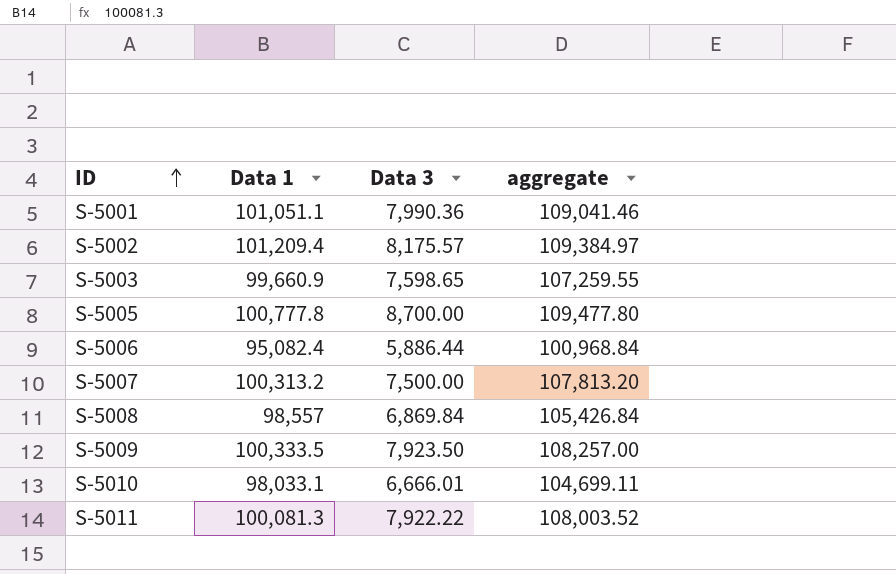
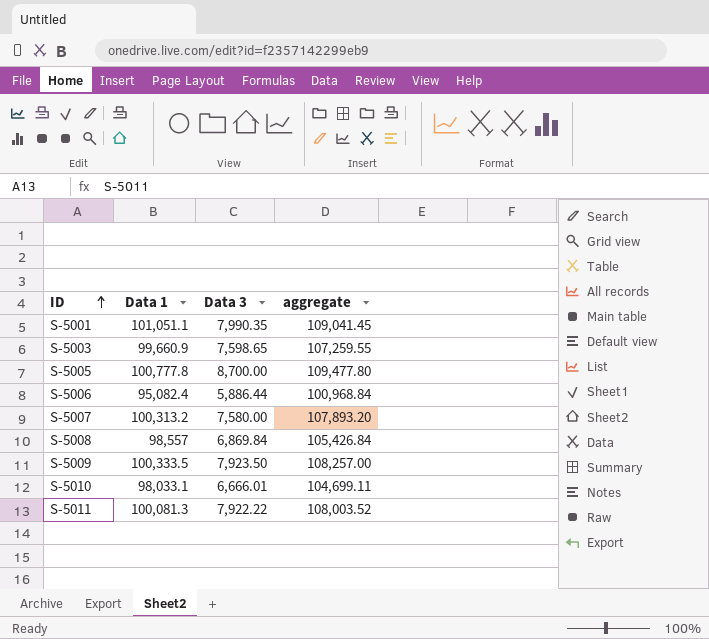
row S-5002: 101,209.4 | 8,175.57 | 109,384.97 -> none
S-5001 | Data 3: 7,990.36 -> 7,990.35
S-5001 | aggregate: 109,041.46 -> 109,041.45
S-5007 | Data 3: 7,500.00 -> 7,580.00
S-5007 | aggregate: 107,813.20 -> 107,893.20

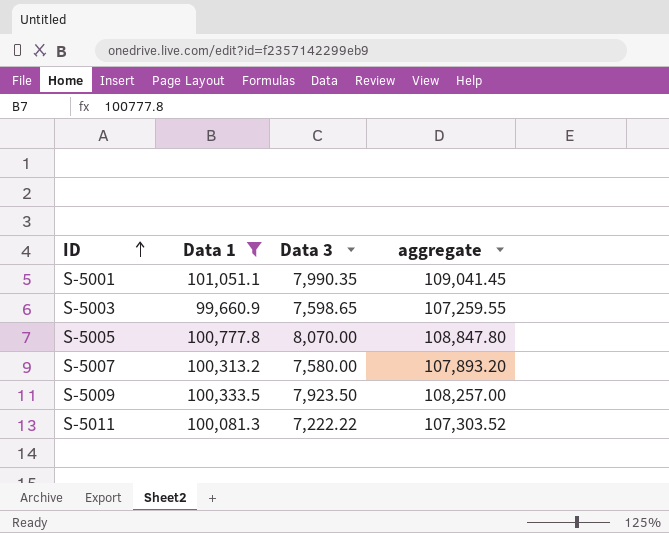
filter: none -> Data 1 >= 99,660.9
S-5005 | Data 3: 8,700.00 -> 8,070.00
S-5005 | aggregate: 109,477.80 -> 108,847.80
S-5011 | Data 3: 7,922.22 -> 7,222.22
S-5011 | aggregate: 108,003.52 -> 107,303.52

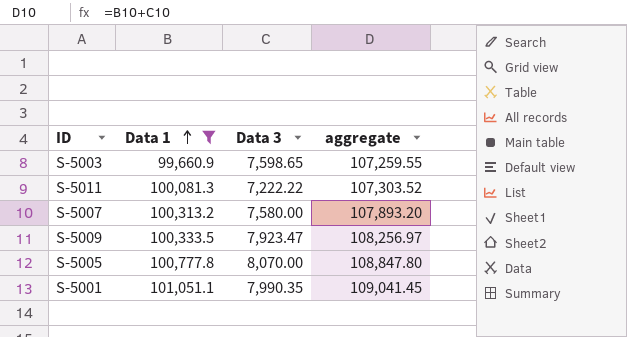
row order: ID ascending -> Data 1 ascending
S-5009 | Data 3: 7,923.50 -> 7,923.47
S-5009 | aggregate: 108,257.00 -> 108,256.97

